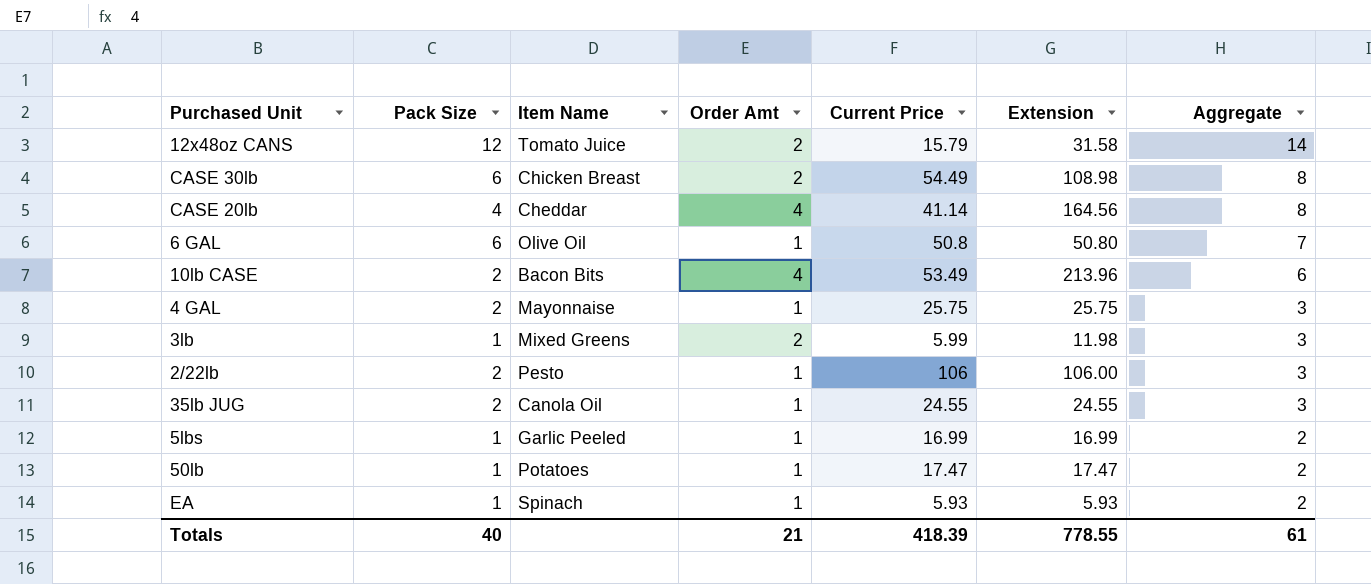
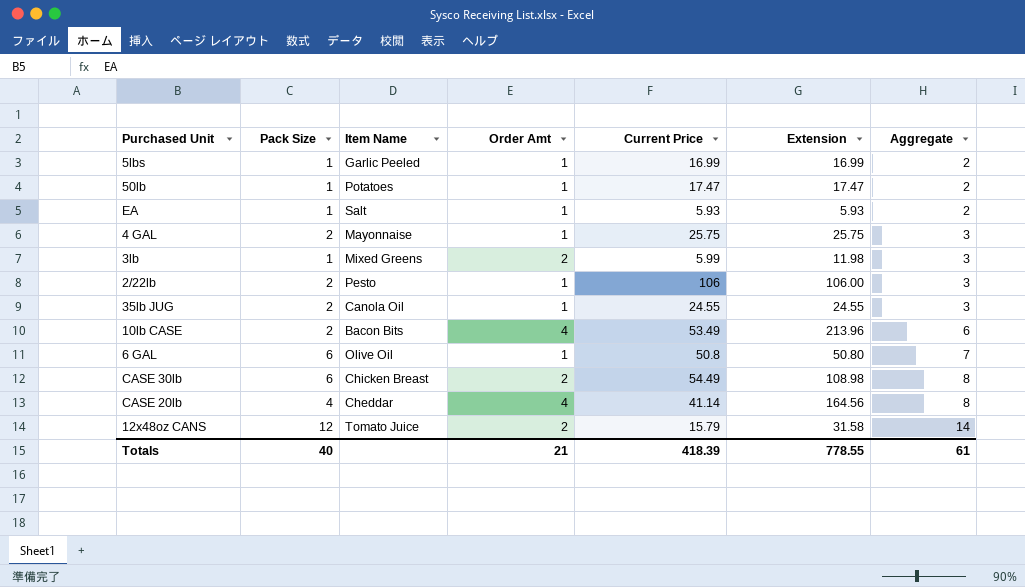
row order: Aggregate descending -> Aggregate ascending
EA | Item Name: Spinach -> Salt

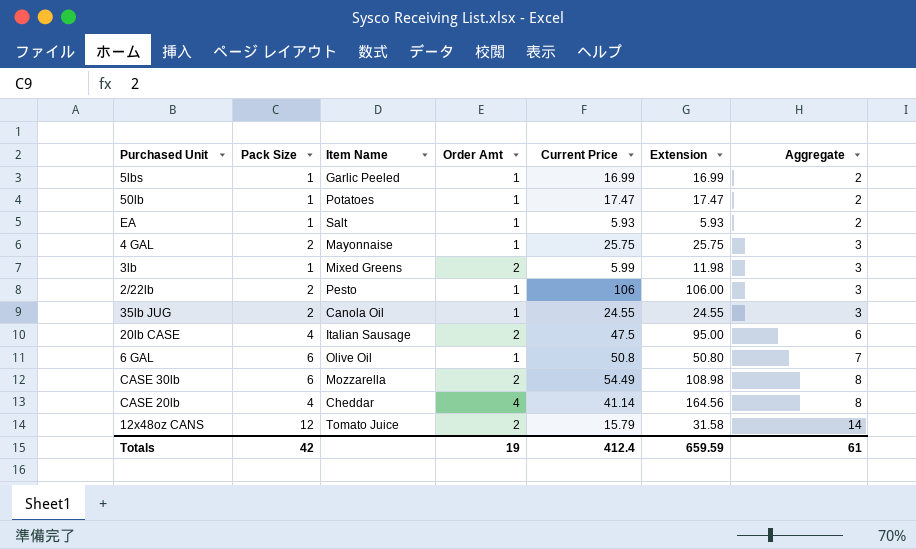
row 10lb CASE: 2 | Bacon Bits | 4 | 53.49 | 213.96 | 6 -> none
row 20lb CASE: none -> 4 | Italian Sausage | 2 | 47.5 | 95.00 | 6
CASE 30lb | Item Name: Chicken Breast -> Mozzarella
Totals | Pack Size: 40 -> 42
Totals | Order Amt: 21 -> 19
Totals | Current Price: 418.39 -> 412.4
Totals | Extension: 778.55 -> 659.59

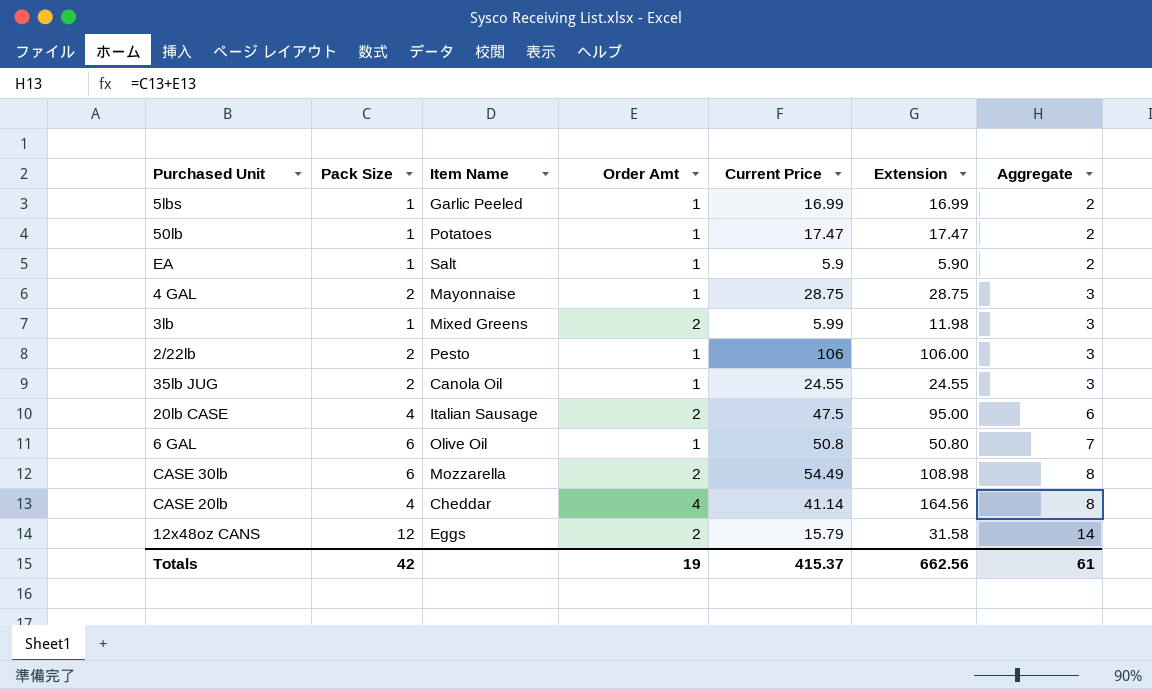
EA | Current Price: 5.93 -> 5.9
EA | Extension: 5.93 -> 5.90
4 GAL | Current Price: 25.75 -> 28.75
4 GAL | Extension: 25.75 -> 28.75
12x48oz CANS | Item Name: Tomato Juice -> Eggs
Totals | Current Price: 412.4 -> 415.37
Totals | Extension: 659.59 -> 662.56

